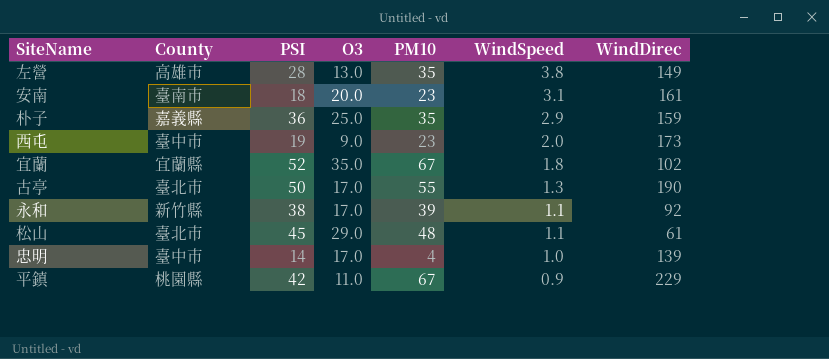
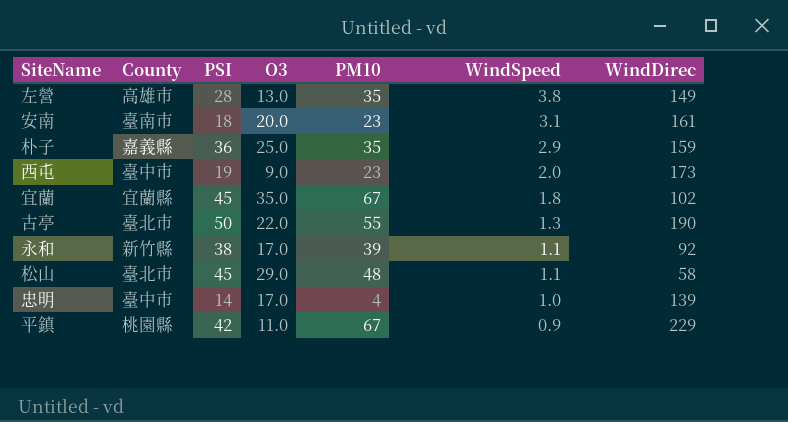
宜蘭 | PSI: 52 -> 45
古亭 | O3: 17.0 -> 22.0
松山 | WindDirec: 61 -> 58

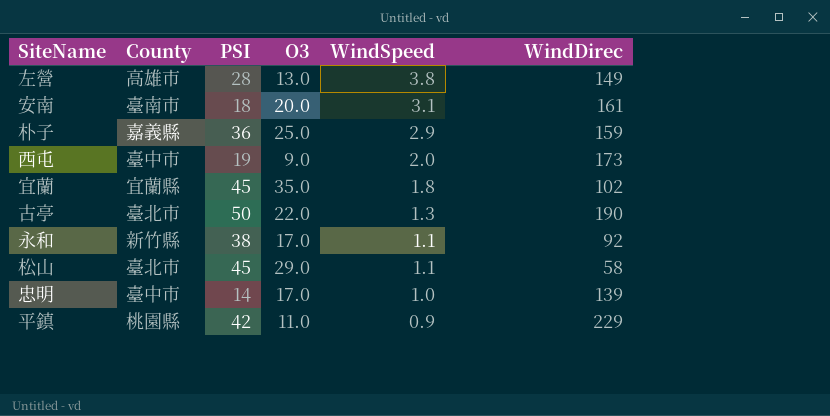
column PM10 | position: 5 -> none

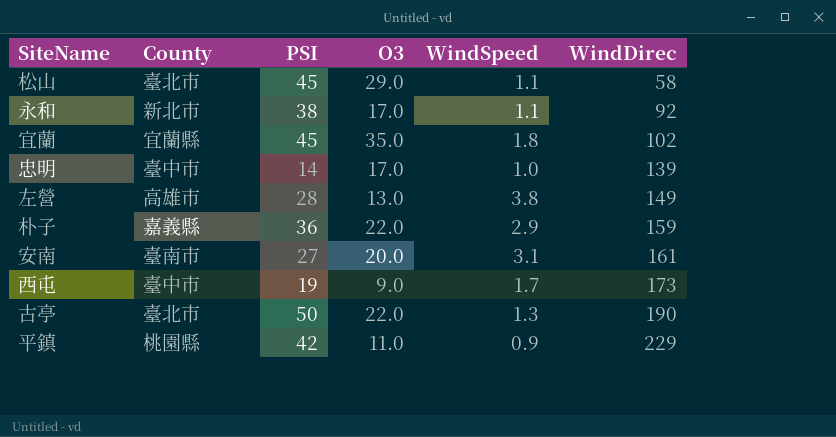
row order: WindSpeed descending -> WindDirec ascending
永和 | County: 新竹縣 -> 新北市
朴子 | O3: 25.0 -> 22.0
安南 | PSI: 18 -> 27
西屯 | WindSpeed: 2.0 -> 1.7

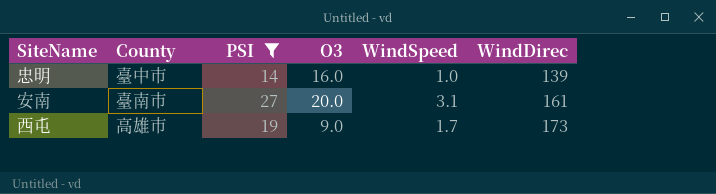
filter: none -> PSI <= 27
忠明 | O3: 17.0 -> 16.0
西屯 | County: 臺中市 -> 高雄市

